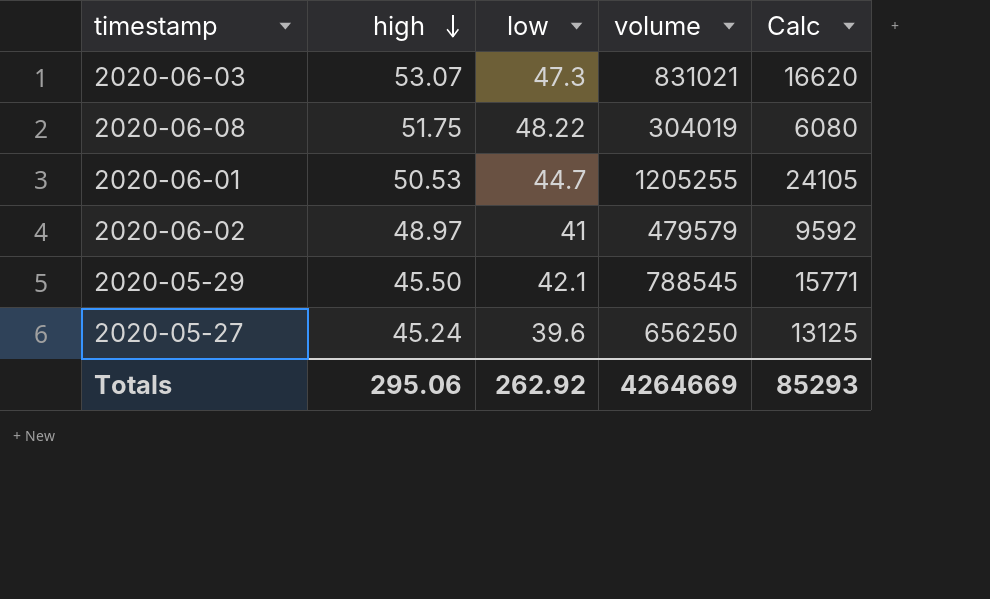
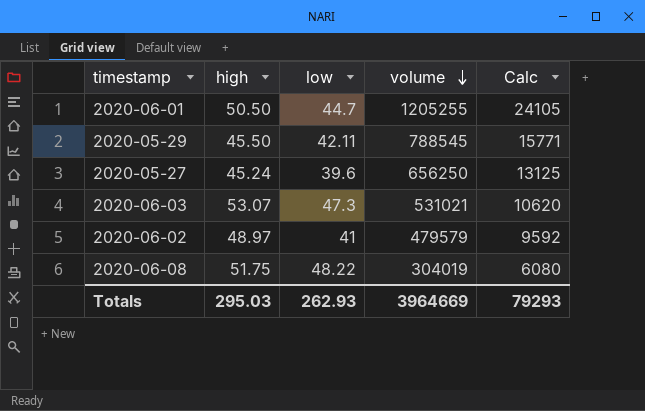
row order: high descending -> volume descending
2020-06-01 | high: 50.53 -> 50.50
2020-05-29 | low: 42.1 -> 42.11
2020-06-03 | volume: 831021 -> 531021
2020-06-03 | Calc: 16620 -> 10620
Totals | high: 295.06 -> 295.03
Totals | low: 262.92 -> 262.93
Totals | volume: 4264669 -> 3964669
Totals | Calc: 85293 -> 79293

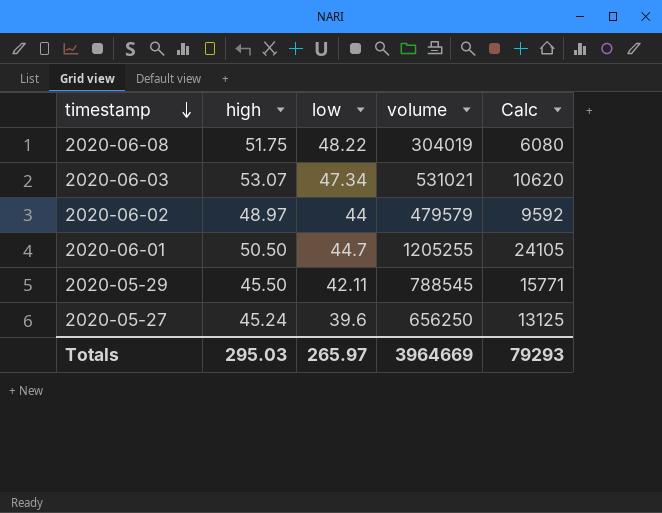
row order: volume descending -> timestamp descending
2020-06-03 | low: 47.3 -> 47.34
2020-06-02 | low: 41 -> 44
Totals | low: 262.93 -> 265.97

